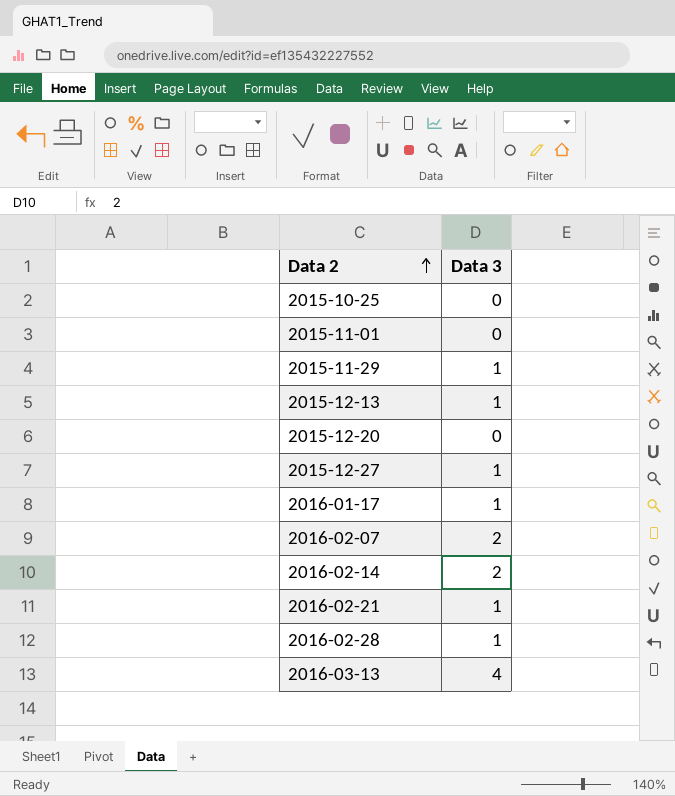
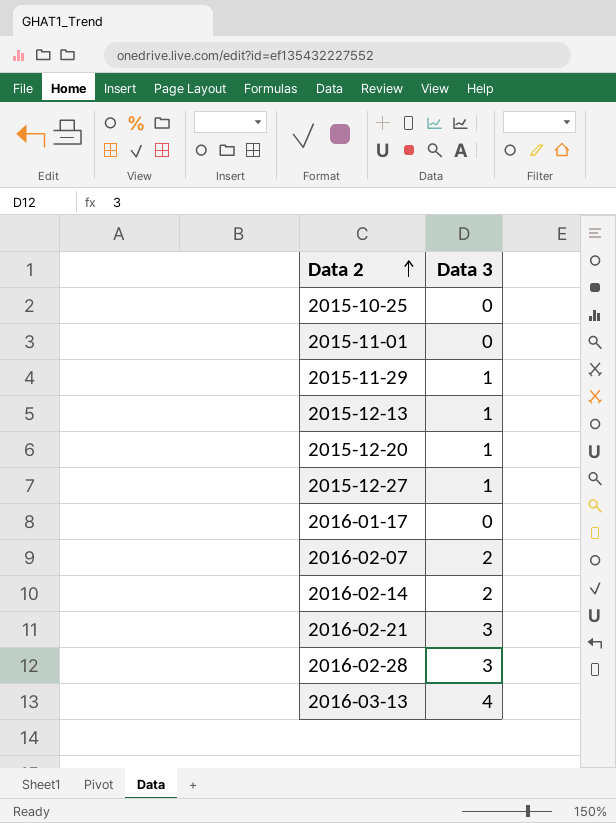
2015-12-20 | Data 3: 0 -> 1
2016-01-17 | Data 3: 1 -> 0
2016-02-21 | Data 3: 1 -> 3
2016-02-28 | Data 3: 1 -> 3

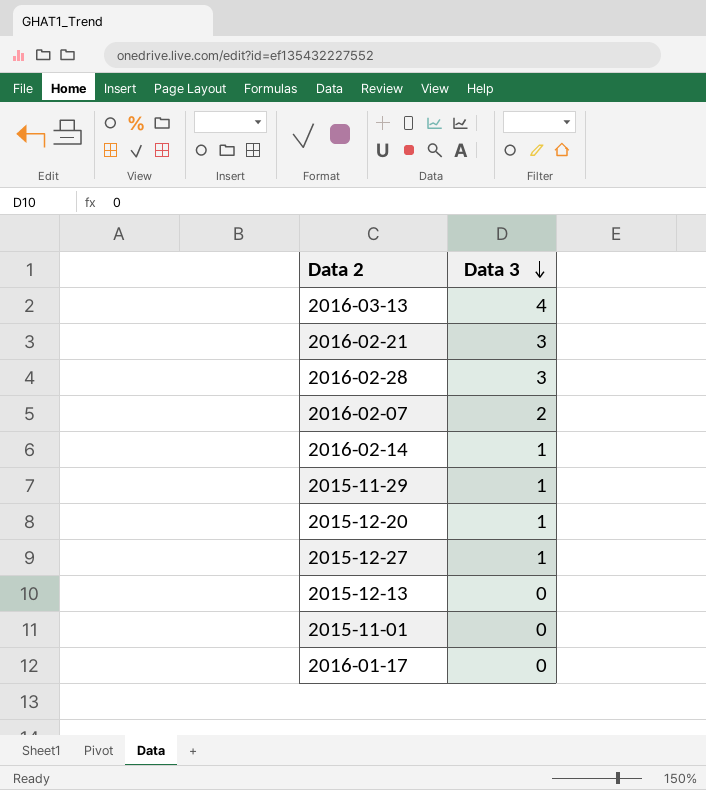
row order: Data 2 ascending -> Data 3 descending
row 2015-10-25: 0 -> none
2016-02-14 | Data 3: 2 -> 1
2015-12-13 | Data 3: 1 -> 0

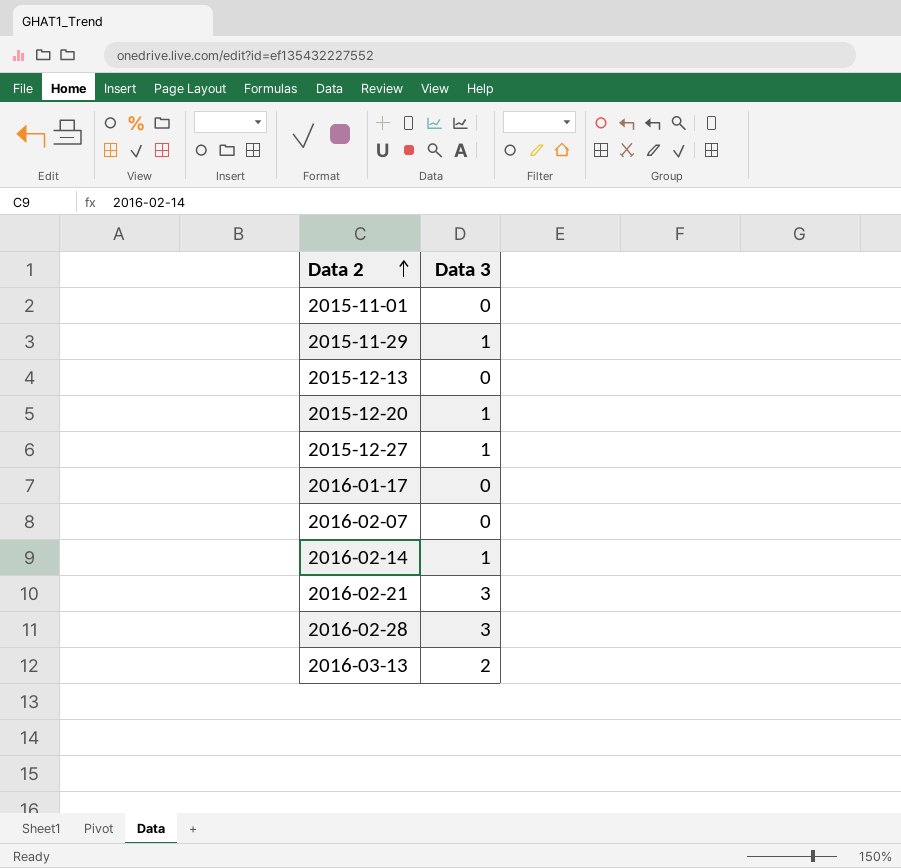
row order: Data 3 descending -> Data 2 ascending
2016-02-07 | Data 3: 2 -> 0
2016-03-13 | Data 3: 4 -> 2

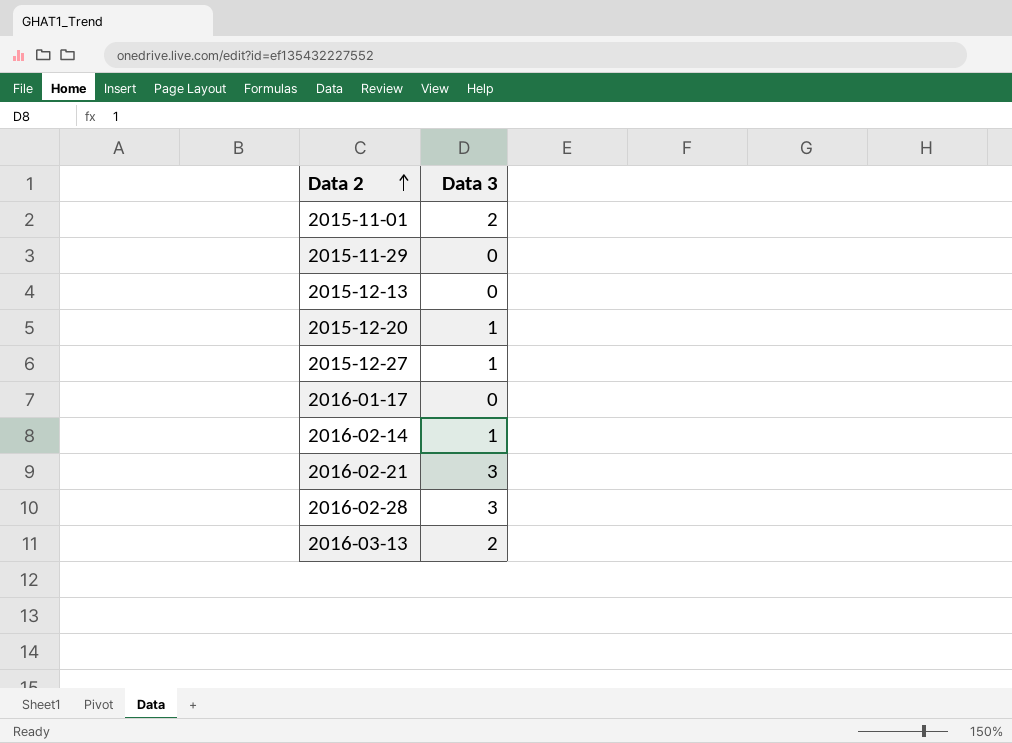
row 2016-02-07: 0 -> none
2015-11-01 | Data 3: 0 -> 2
2015-11-29 | Data 3: 1 -> 0

